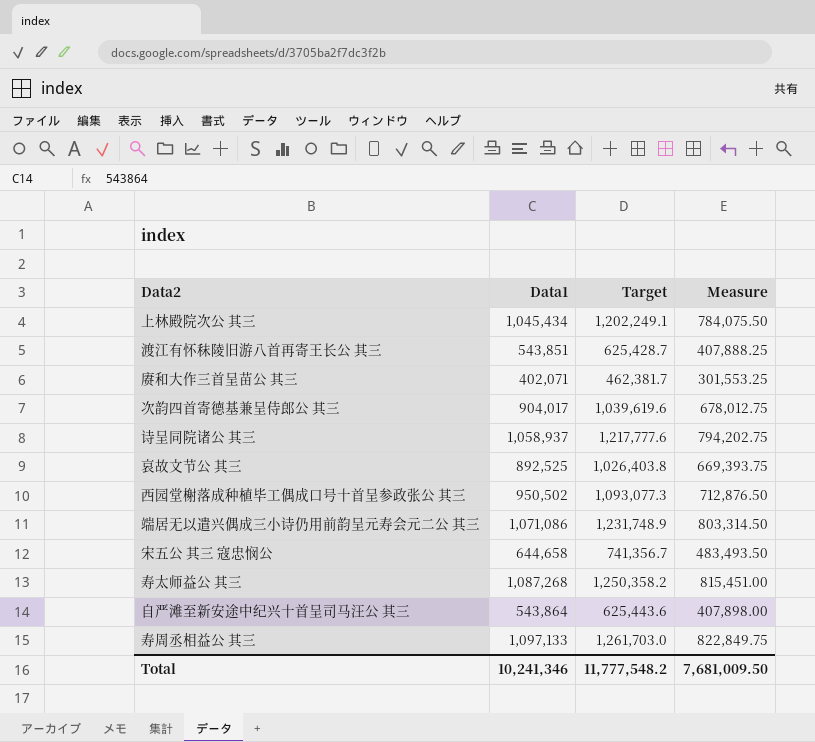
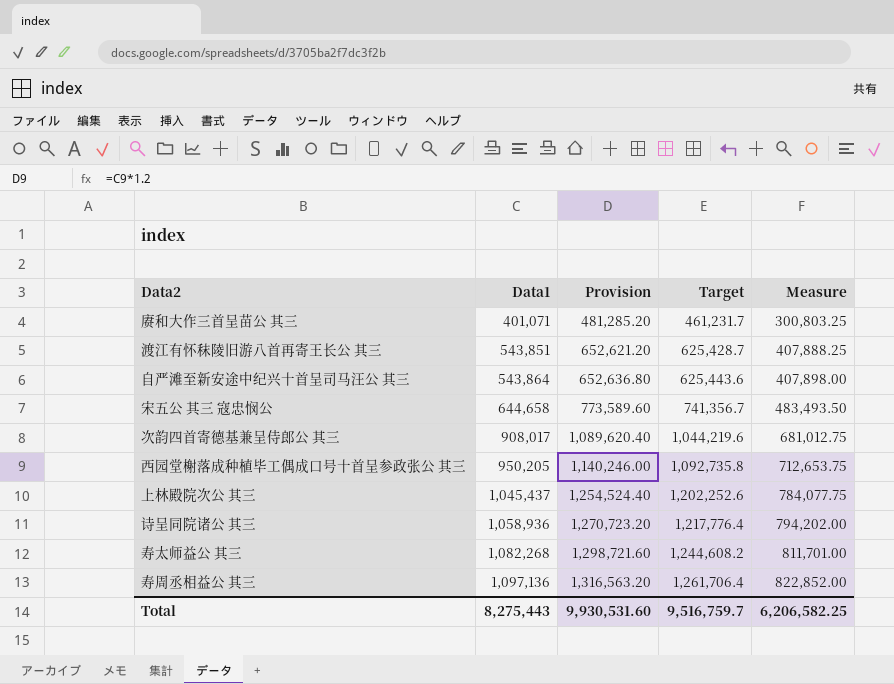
row order: none -> Data1 ascending
column Provision | formula: none -> [Data1] * 1.2
row 哀故文节公 其三: 892,525 | 1,026,403.8 | 669,393.75 -> none
row 端居无以遣兴偶成三小诗仍用前韵呈元寿会元二公 其三: 1,071,086 | 1,231,748.9 | 803,314.50 -> none
赓和大作三首呈苗公 其三 | Data1: 402,071 -> 401,071
赓和大作三首呈苗公 其三 | Target: 462,381.7 -> 461,231.7
赓和大作三首呈苗公 其三 | Measure: 301,553.25 -> 300,803.25
次韵四首寄德基兼呈侍郎公 其三 | Data1: 904,017 -> 908,017
次韵四首寄德基兼呈侍郎公 其三 | Target: 1,039,619.6 -> 1,044,219.6
次韵四首寄德基兼呈侍郎公 其三 | Measure: 678,012.75 -> 681,012.75
西园堂榭落成种植毕工偶成口号十首呈参政张公 其三 | Data1: 950,502 -> 950,205
西园堂榭落成种植毕工偶成口号十首呈参政张公 其三 | Target: 1,093,077.3 -> 1,092,735.8
西园堂榭落成种植毕工偶成口号十首呈参政张公 其三 | Measure: 712,876.50 -> 712,653.75
上林殿院次公 其三 | Data1: 1,045,434 -> 1,045,437
上林殿院次公 其三 | Target: 1,202,249.1 -> 1,202,252.6
上林殿院次公 其三 | Measure: 784,075.50 -> 784,077.75
诗呈同院诸公 其三 | Data1: 1,058,937 -> 1,058,936
诗呈同院诸公 其三 | Target: 1,217,777.6 -> 1,217,776.4
诗呈同院诸公 其三 | Measure: 794,202.75 -> 794,202.00
寿太师益公 其三 | Data1: 1,087,268 -> 1,082,268
寿太师益公 其三 | Target: 1,250,358.2 -> 1,244,608.2
寿太师益公 其三 | Measure: 815,451.00 -> 811,701.00
寿周丞相益公 其三 | Data1: 1,097,133 -> 1,097,136
寿周丞相益公 其三 | Target: 1,261,703.0 -> 1,261,706.4
寿周丞相益公 其三 | Measure: 822,849.75 -> 822,852.00
Total | Data1: 10,241,346 -> 8,275,443
Total | Target: 11,777,548.2 -> 9,516,759.7
Total | Measure: 7,681,009.50 -> 6,206,582.25

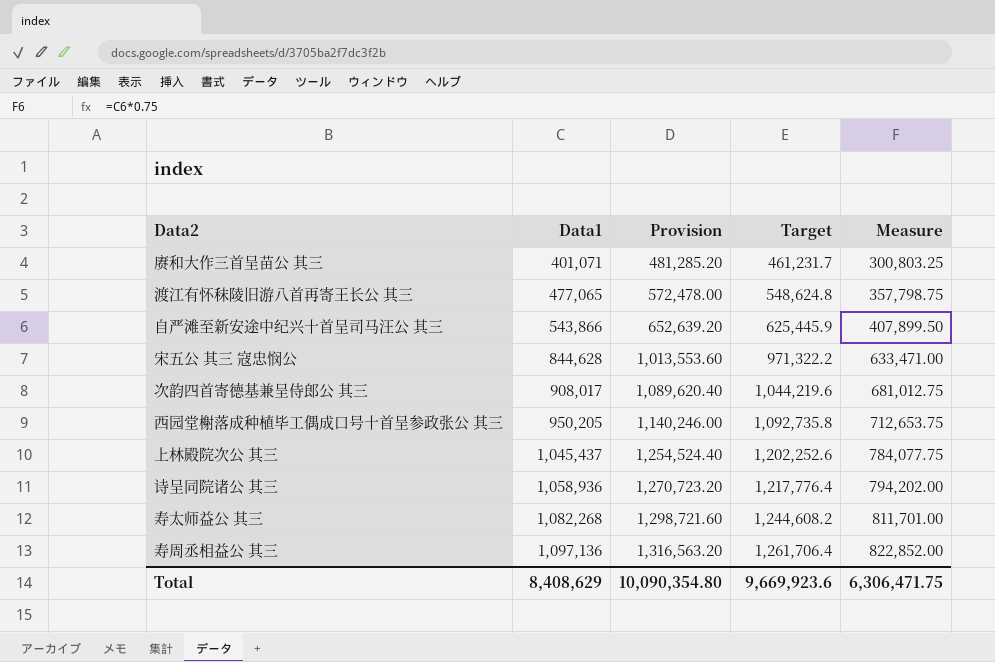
渡江有怀秣陵旧游八首再寄王长公 其三 | Data1: 543,851 -> 477,065
渡江有怀秣陵旧游八首再寄王长公 其三 | Provision: 652,621.20 -> 572,478.00
渡江有怀秣陵旧游八首再寄王长公 其三 | Target: 625,428.7 -> 548,624.8
渡江有怀秣陵旧游八首再寄王长公 其三 | Measure: 407,888.25 -> 357,798.75
自严滩至新安途中纪兴十首呈司马汪公 其三 | Data1: 543,864 -> 543,866
自严滩至新安途中纪兴十首呈司马汪公 其三 | Provision: 652,636.80 -> 652,639.20
自严滩至新安途中纪兴十首呈司马汪公 其三 | Target: 625,443.6 -> 625,445.9
自严滩至新安途中纪兴十首呈司马汪公 其三 | Measure: 407,898.00 -> 407,899.50
宋五公 其三 寇忠悯公 | Data1: 644,658 -> 844,628
宋五公 其三 寇忠悯公 | Provision: 773,589.60 -> 1,013,553.60
宋五公 其三 寇忠悯公 | Target: 741,356.7 -> 971,322.2
宋五公 其三 寇忠悯公 | Measure: 483,493.50 -> 633,471.00
Total | Data1: 8,275,443 -> 8,408,629
Total | Provision: 9,930,531.60 -> 10,090,354.80
Total | Target: 9,516,759.7 -> 9,669,923.6
Total | Measure: 6,206,582.25 -> 6,306,471.75

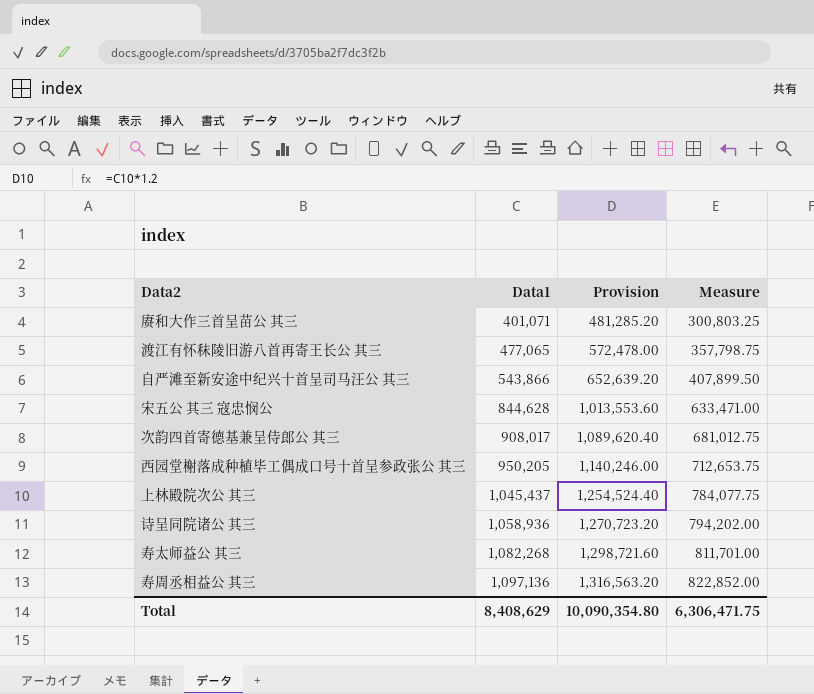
column Target | formula: [Data1] * 1.15 -> none

